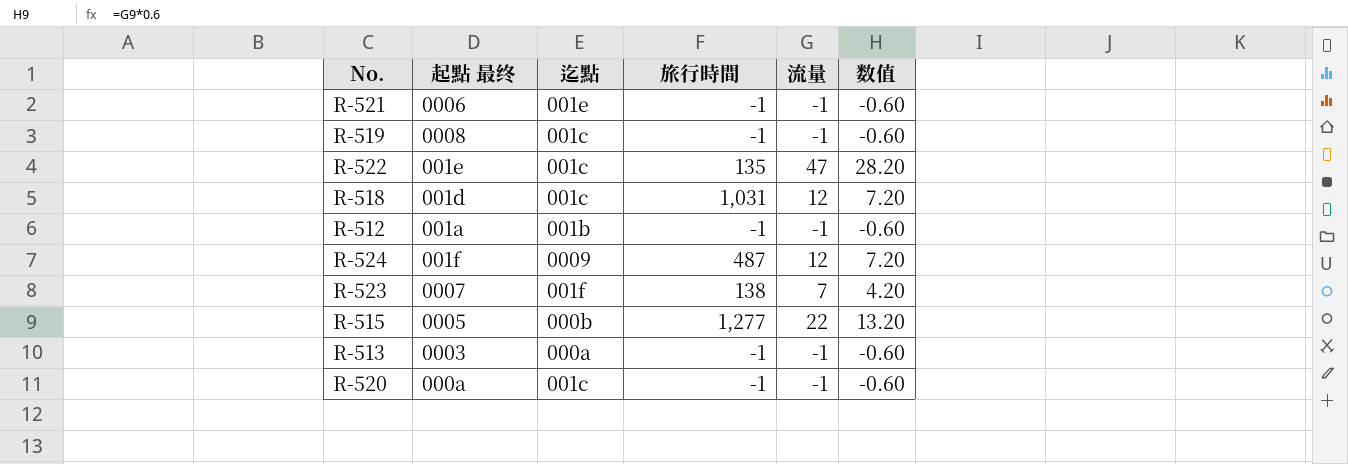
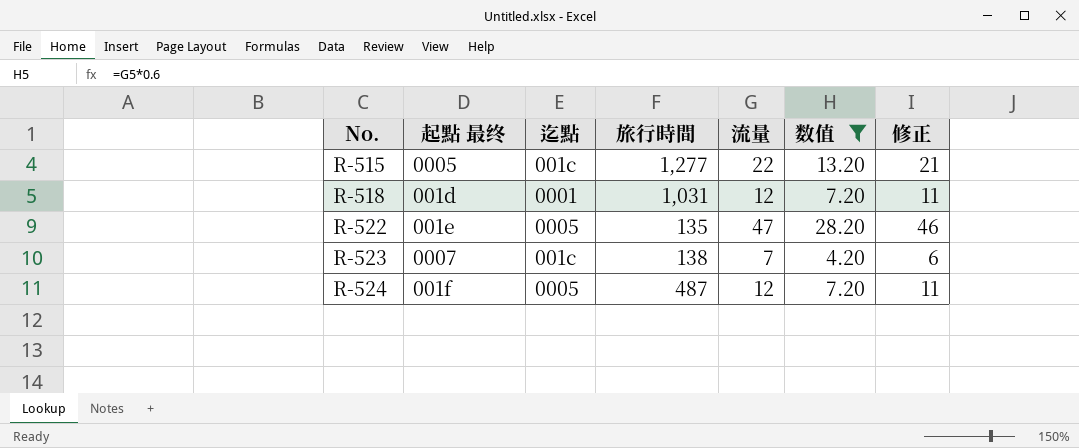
filter: none -> 数值 != -0.60
row order: none -> No. ascending
column 修正 | formula: none -> [流量] - 1
R-515 | 迄點: 000b -> 001c
R-518 | 迄點: 001c -> 0001
R-522 | 迄點: 001c -> 0005
R-523 | 迄點: 001f -> 001c
R-524 | 迄點: 0009 -> 0005

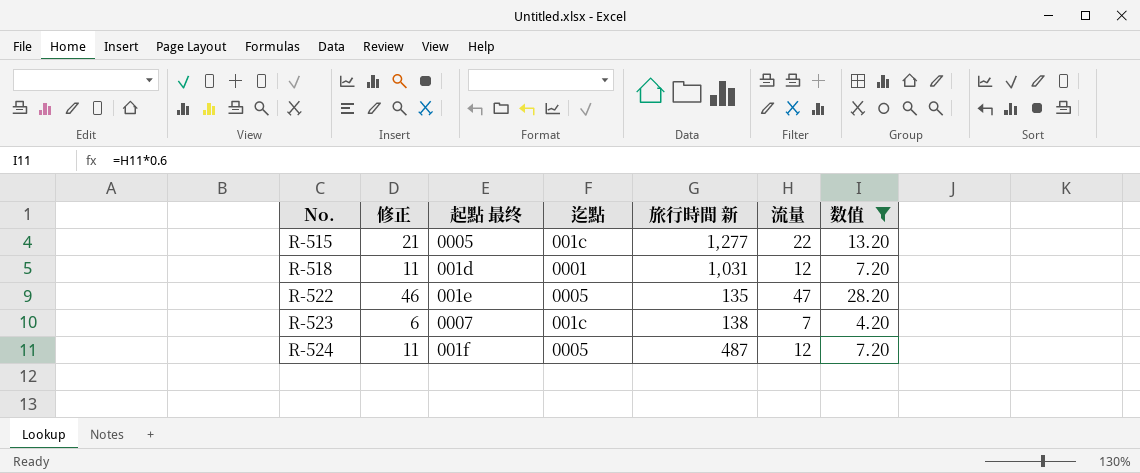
column 修正 | position: 7 -> 2
column name: 旅行時間 -> 旅行時間 新

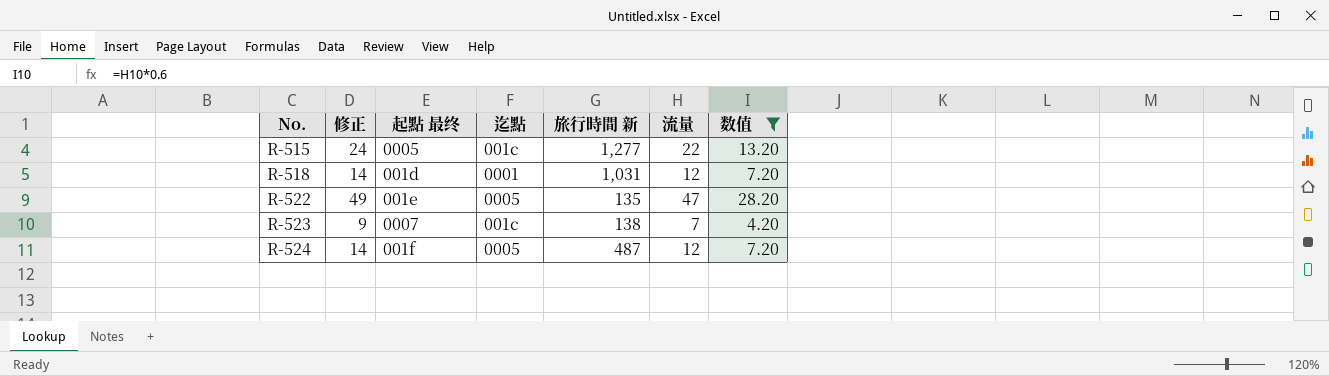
column 修正 | formula: [流量] - 1 -> [流量] + 2

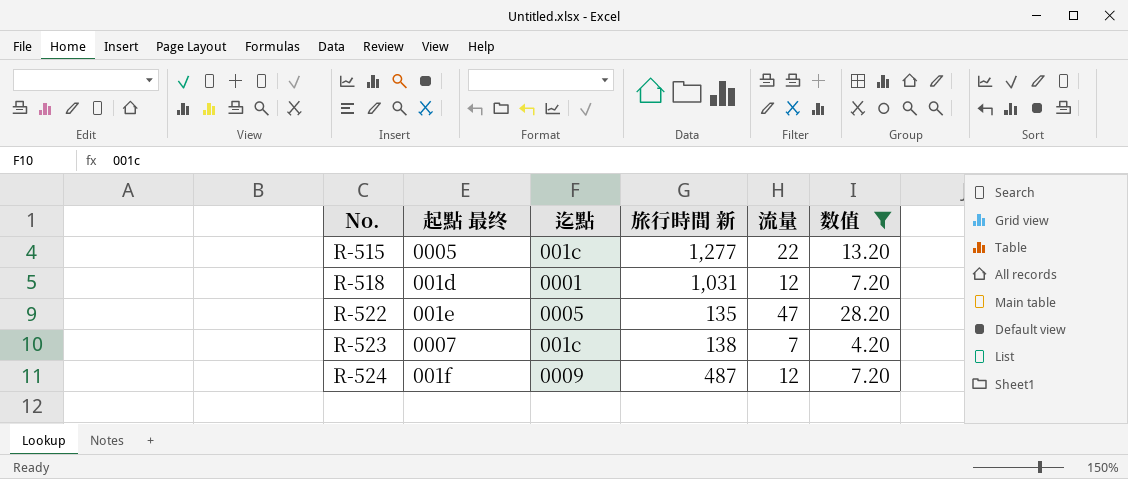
column 修正 | formula: [流量] + 2 -> none
R-524 | 迄點: 0005 -> 0009

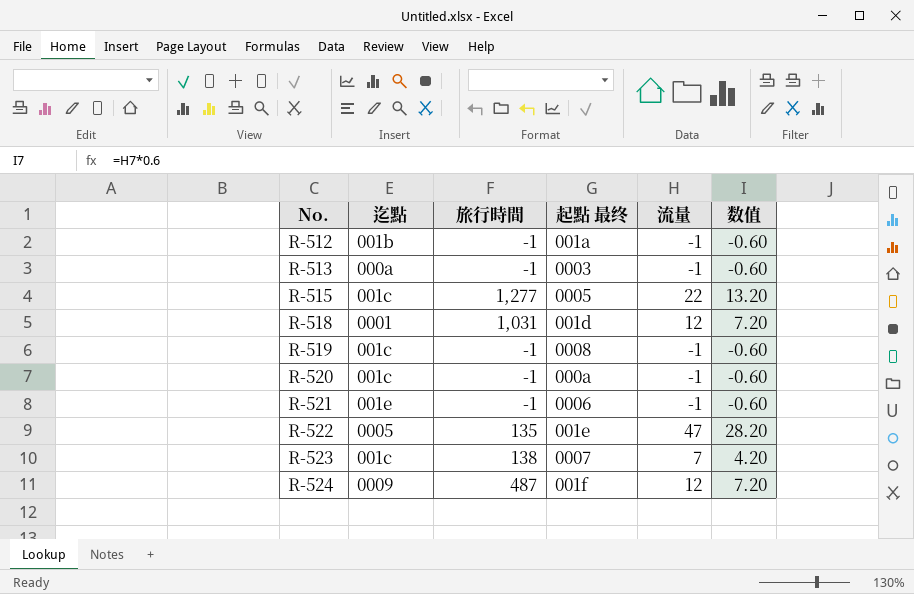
filter: 数值 != -0.60 -> none
column name: 旅行時間 新 -> 旅行時間
column 起點 最终 | position: 2 -> 4

